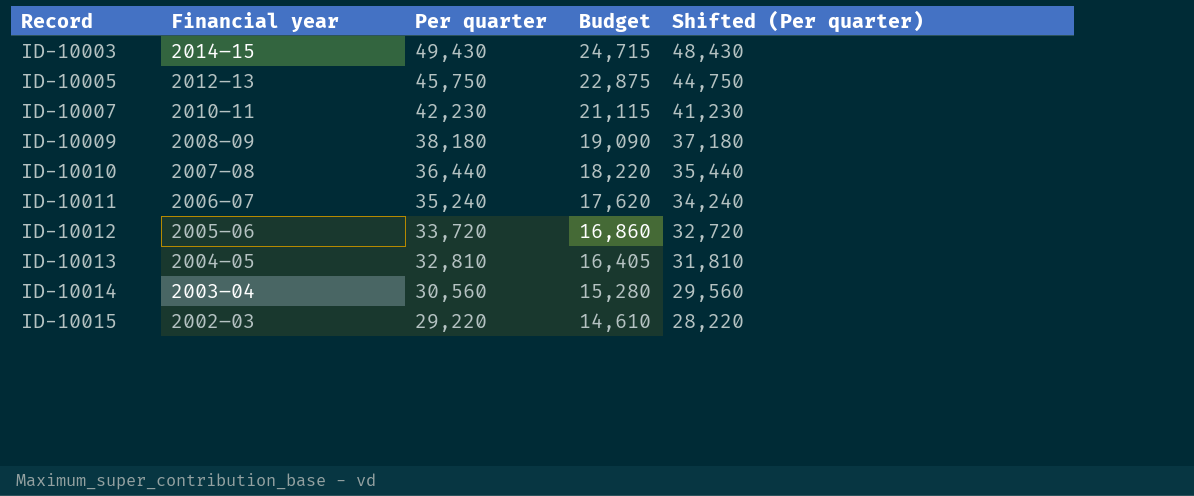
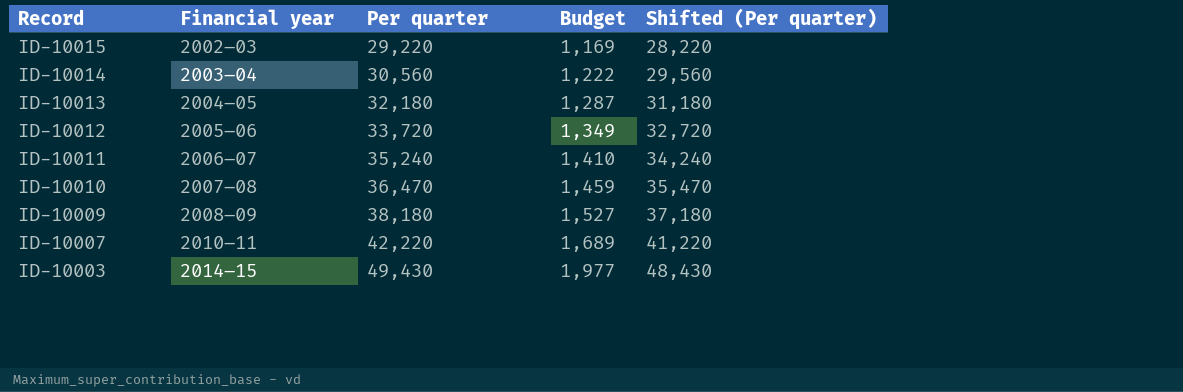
row order: Record ascending -> Record descending
column Budget | formula: [Per quarter] * 0.5 -> [Per quarter] * 0.04
row ID-10005: 2012–13 | 45,750 | 22,875 | 44,750 -> none
ID-10013 | Per quarter: 32,810 -> 32,180
ID-10013 | Shifted (Per quarter): 31,810 -> 31,180
ID-10010 | Per quarter: 36,440 -> 36,470
ID-10010 | Shifted (Per quarter): 35,440 -> 35,470
ID-10007 | Per quarter: 42,230 -> 42,220
ID-10007 | Shifted (Per quarter): 41,230 -> 41,220

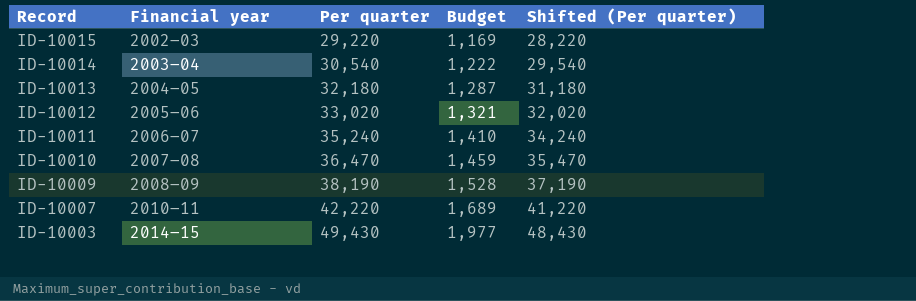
ID-10014 | Per quarter: 30,560 -> 30,540
ID-10014 | Shifted (Per quarter): 29,560 -> 29,540
ID-10012 | Per quarter: 33,720 -> 33,020
ID-10012 | Budget: 1,349 -> 1,321
ID-10012 | Shifted (Per quarter): 32,720 -> 32,020
ID-10009 | Per quarter: 38,180 -> 38,190
ID-10009 | Budget: 1,527 -> 1,528
ID-10009 | Shifted (Per quarter): 37,180 -> 37,190

